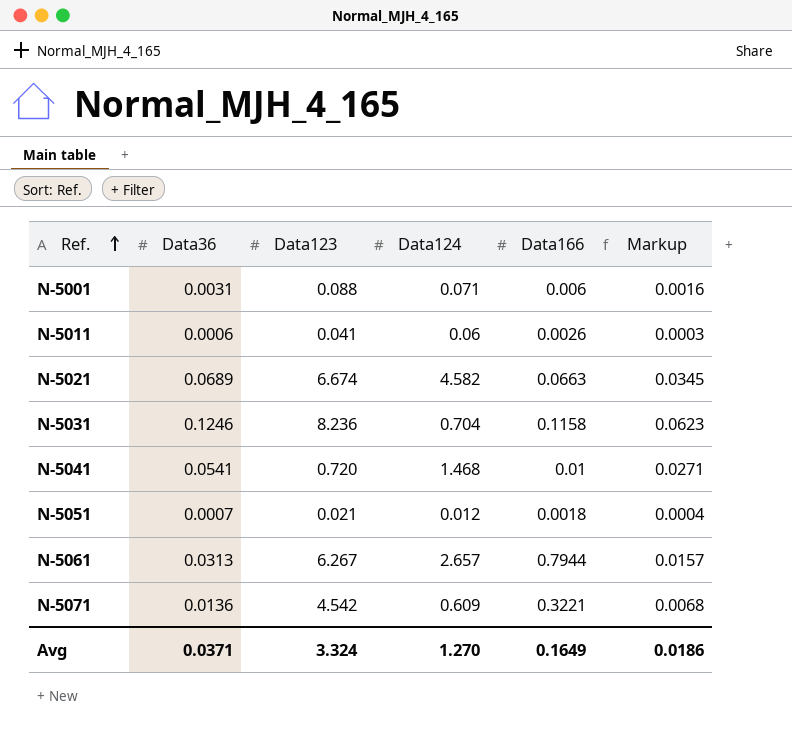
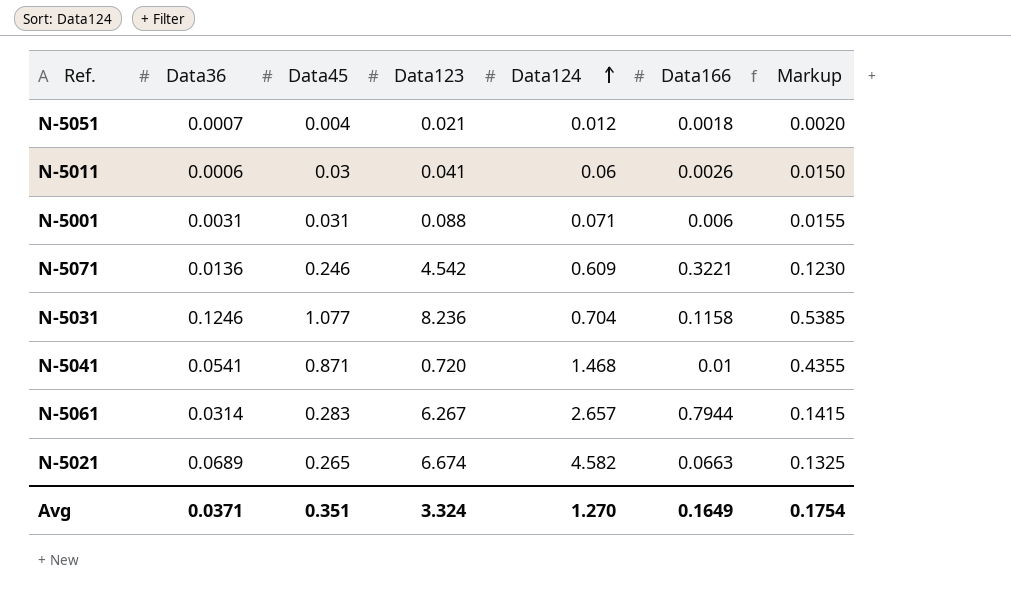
row order: Ref. ascending -> Data124 ascending
column Data45 | position: none -> 3
column Markup | formula: [Data36] * 0.5 -> [Data45] * 0.5
N-5061 | Data36: 0.0313 -> 0.0314
Avg | Markup: 0.0186 -> 0.1754

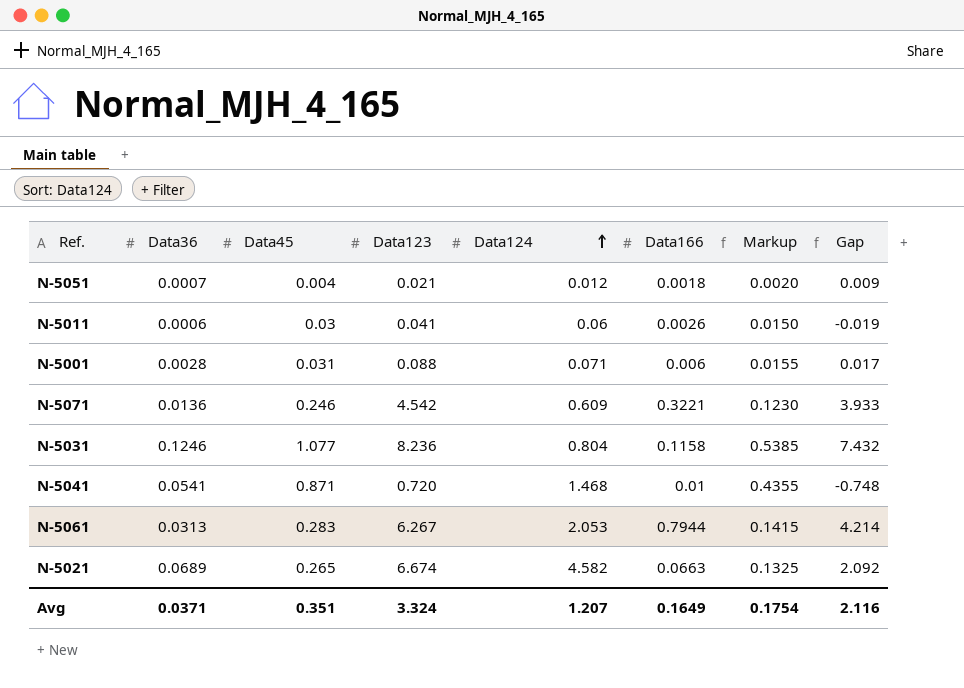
column Gap | formula: none -> [Data123] - [Data124]
N-5001 | Data36: 0.0031 -> 0.0028
N-5031 | Data124: 0.704 -> 0.804
N-5061 | Data36: 0.0314 -> 0.0313
N-5061 | Data124: 2.657 -> 2.053
Avg | Data124: 1.270 -> 1.207

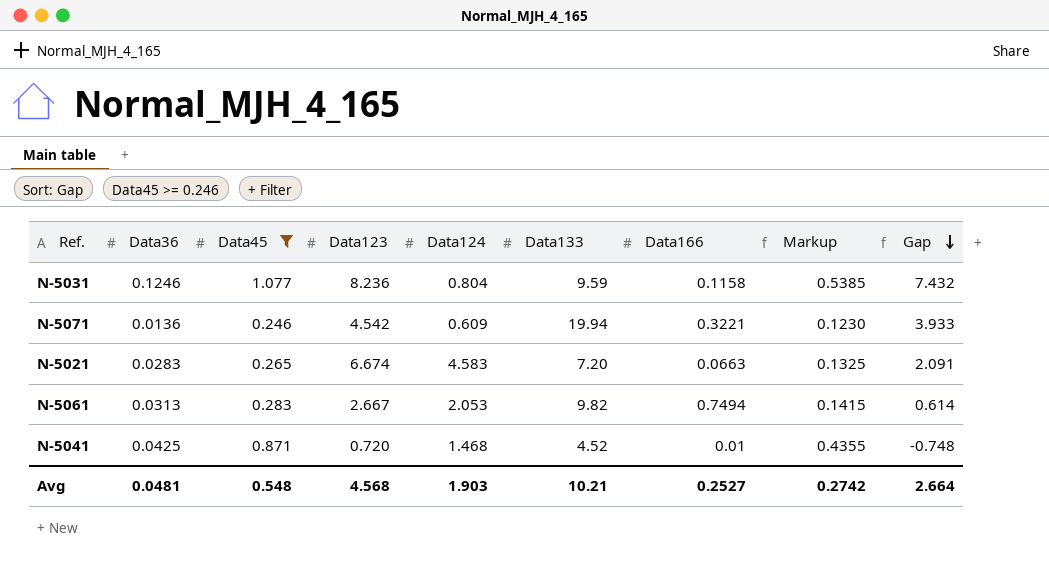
filter: none -> Data45 >= 0.246
row order: Data124 ascending -> Gap descending
column Data133 | position: none -> 6
N-5021 | Data36: 0.0689 -> 0.0283
N-5021 | Data124: 4.582 -> 4.583
N-5021 | Gap: 2.092 -> 2.091
N-5061 | Data123: 6.267 -> 2.667
N-5061 | Data166: 0.7944 -> 0.7494
N-5061 | Gap: 4.214 -> 0.614
N-5041 | Data36: 0.0541 -> 0.0425
Avg | Data36: 0.0371 -> 0.0481
Avg | Data45: 0.351 -> 0.548
Avg | Data123: 3.324 -> 4.568
Avg | Data124: 1.207 -> 1.903
Avg | Data166: 0.1649 -> 0.2527
Avg | Markup: 0.1754 -> 0.2742
Avg | Gap: 2.116 -> 2.664

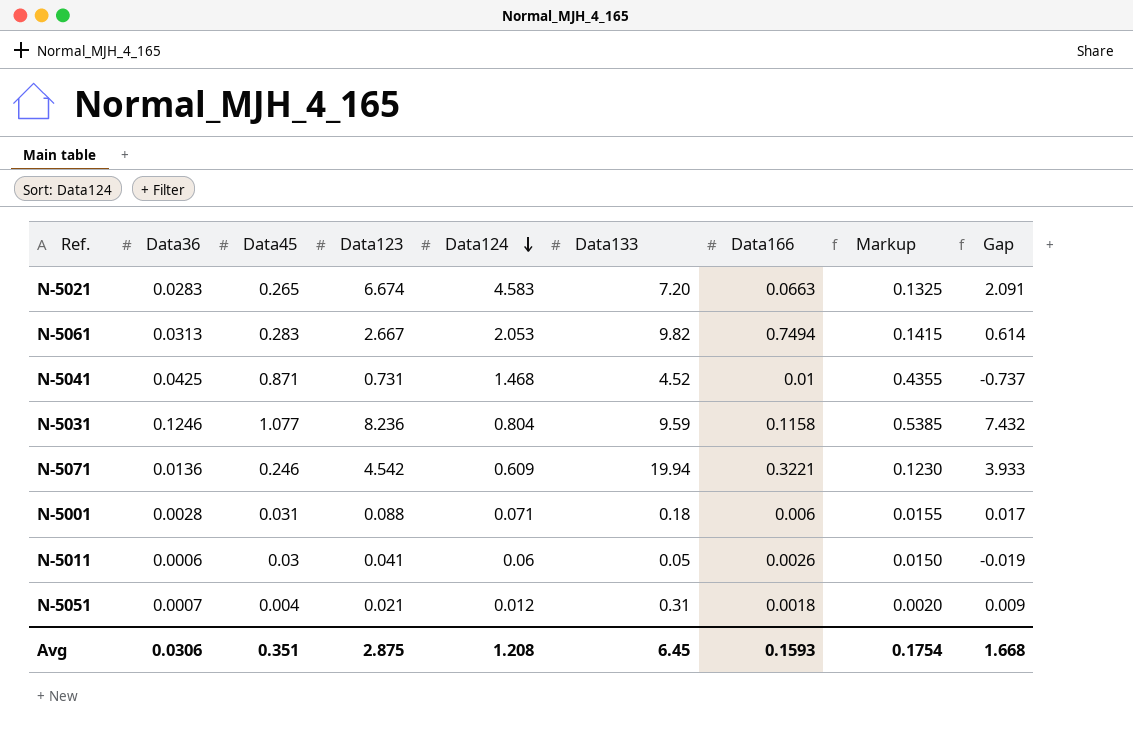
filter: Data45 >= 0.246 -> none
row order: Gap descending -> Data124 descending
N-5041 | Data123: 0.720 -> 0.731
N-5041 | Gap: -0.748 -> -0.737
Avg | Data36: 0.0481 -> 0.0306
Avg | Data45: 0.548 -> 0.351
Avg | Data123: 4.568 -> 2.875
Avg | Data124: 1.903 -> 1.208
Avg | Data133: 10.21 -> 6.45
Avg | Data166: 0.2527 -> 0.1593
Avg | Markup: 0.2742 -> 0.1754
Avg | Gap: 2.664 -> 1.668

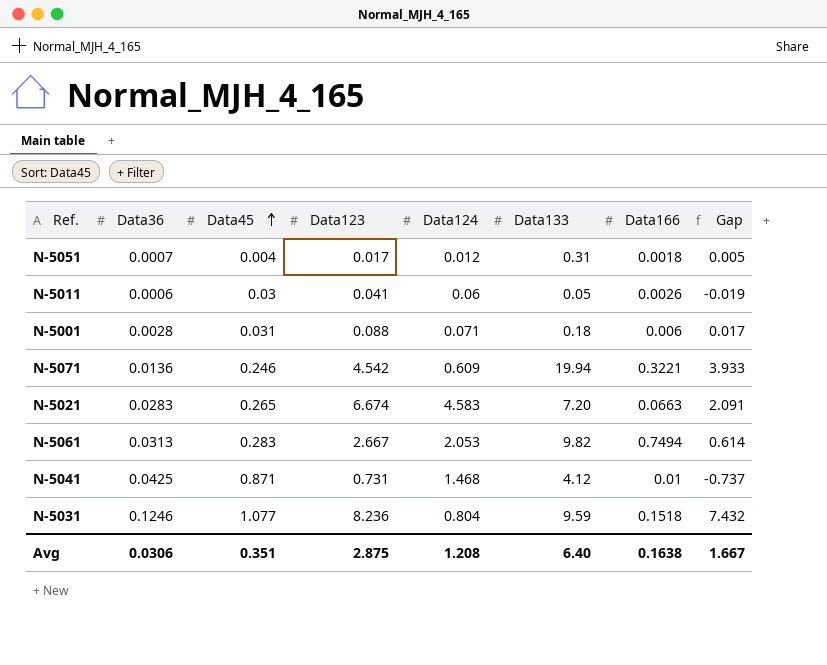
row order: Data124 descending -> Data45 ascending
column Markup | formula: [Data45] * 0.5 -> none
N-5051 | Data123: 0.021 -> 0.017
N-5051 | Gap: 0.009 -> 0.005
N-5041 | Data133: 4.52 -> 4.12
N-5031 | Data166: 0.1158 -> 0.1518
Avg | Data133: 6.45 -> 6.40
Avg | Data166: 0.1593 -> 0.1638
Avg | Gap: 1.668 -> 1.667

